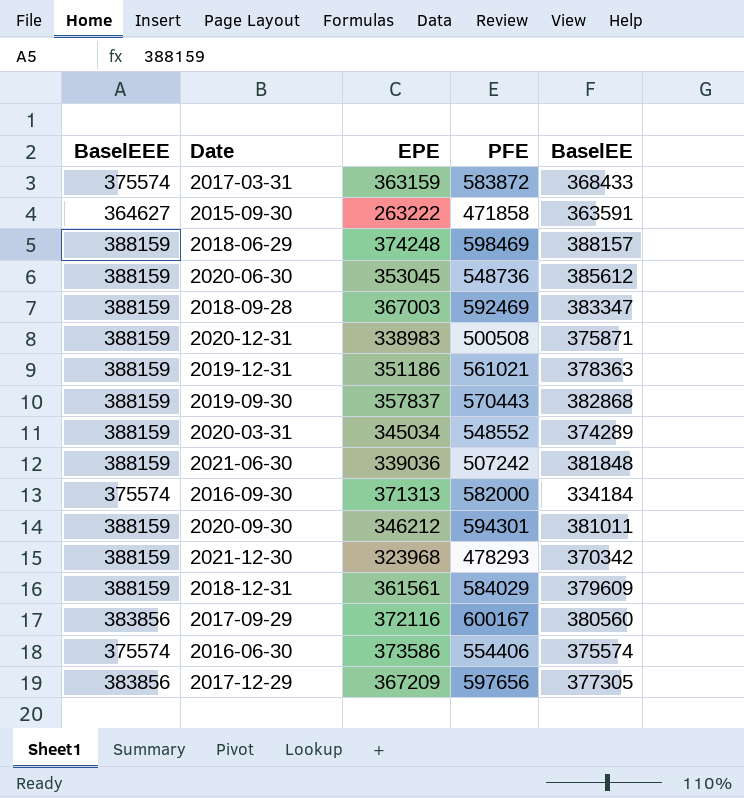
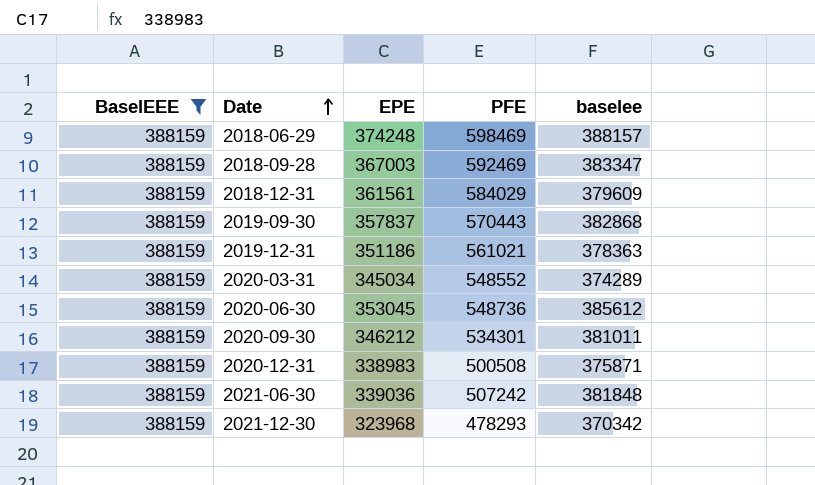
filter: none -> BaselEEE = 388159
row order: none -> Date ascending
column name: BaselEE -> baselee
2020-09-30 | PFE: 594301 -> 534301

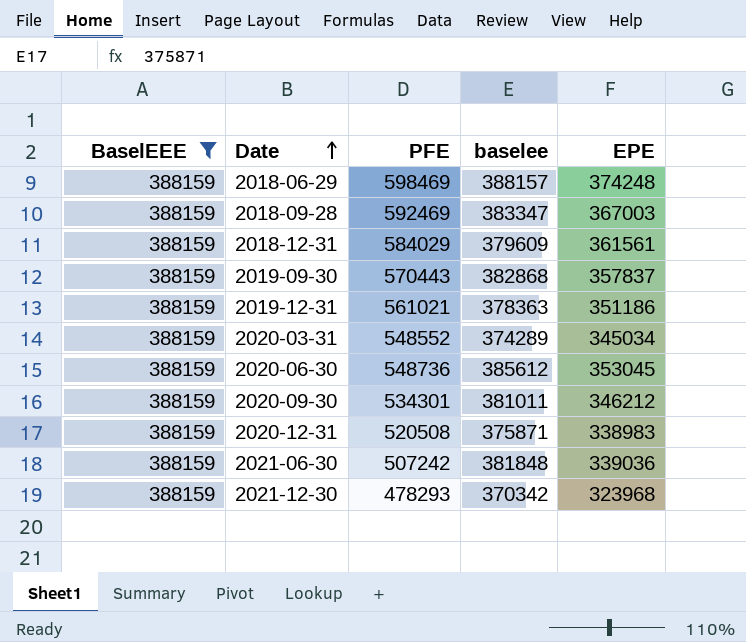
column EPE | position: 3 -> 5
2020-12-31 | PFE: 500508 -> 520508

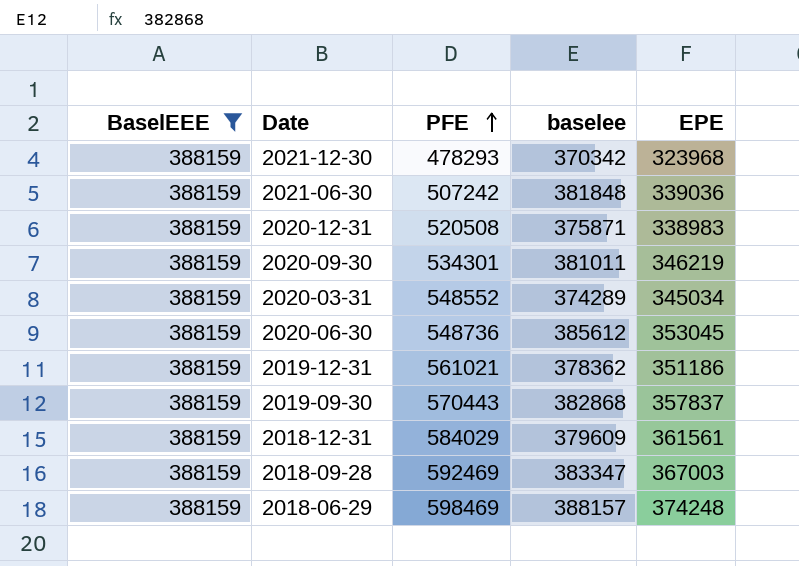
row order: Date ascending -> PFE ascending
2020-09-30 | EPE: 346212 -> 346219
2019-12-31 | baselee: 378363 -> 378362

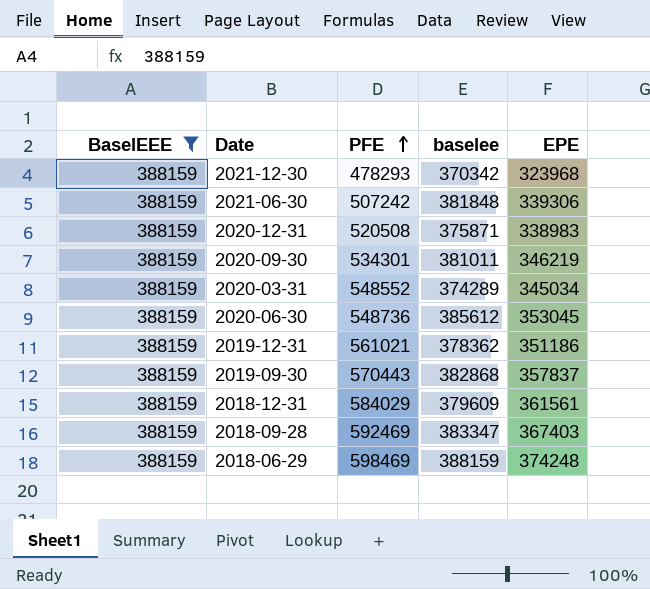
2021-06-30 | EPE: 339036 -> 339306
2018-09-28 | EPE: 367003 -> 367403
2018-06-29 | baselee: 388157 -> 388159

